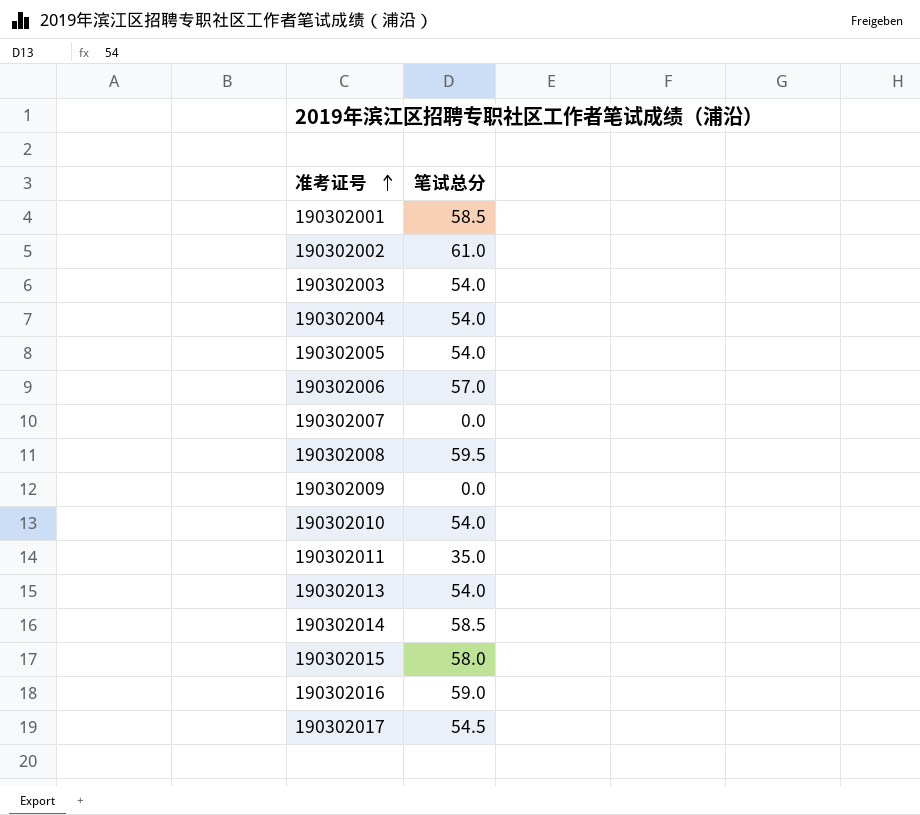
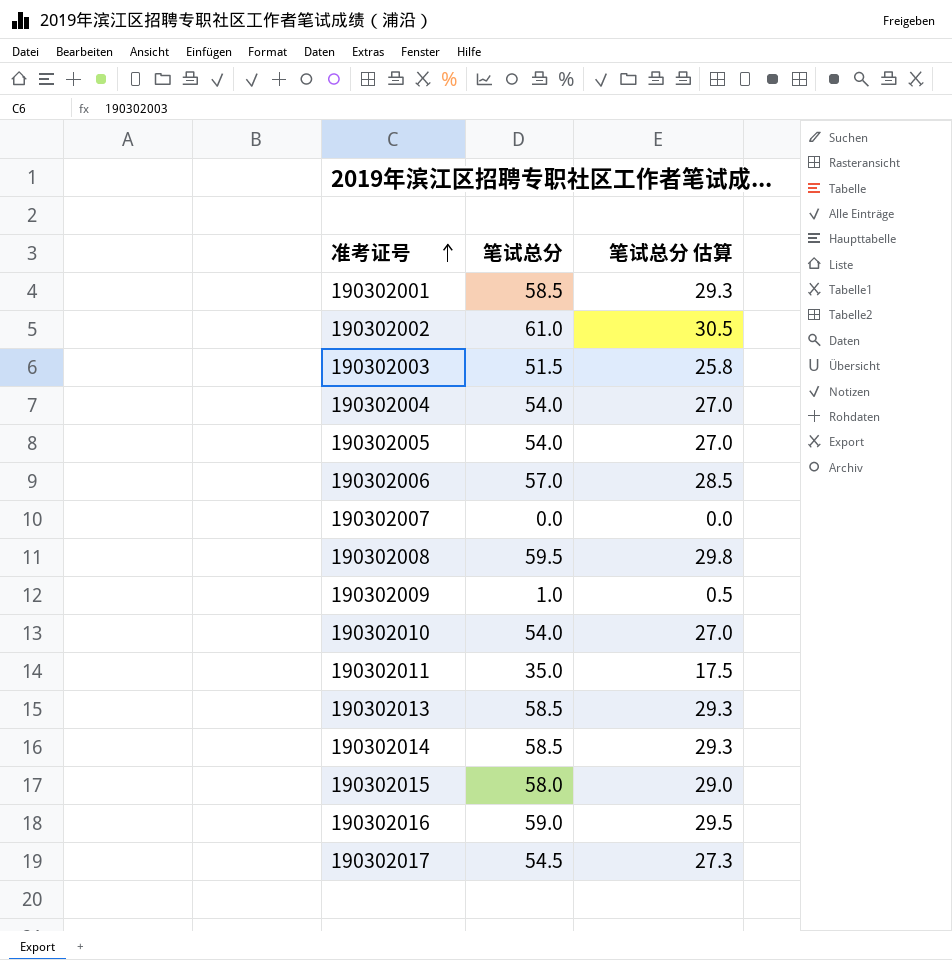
column 笔试总分 估算 | formula: none -> [笔试总分] * 0.5
190302003 | 笔试总分: 54.0 -> 51.5
190302009 | 笔试总分: 0.0 -> 1.0
190302013 | 笔试总分: 54.0 -> 58.5

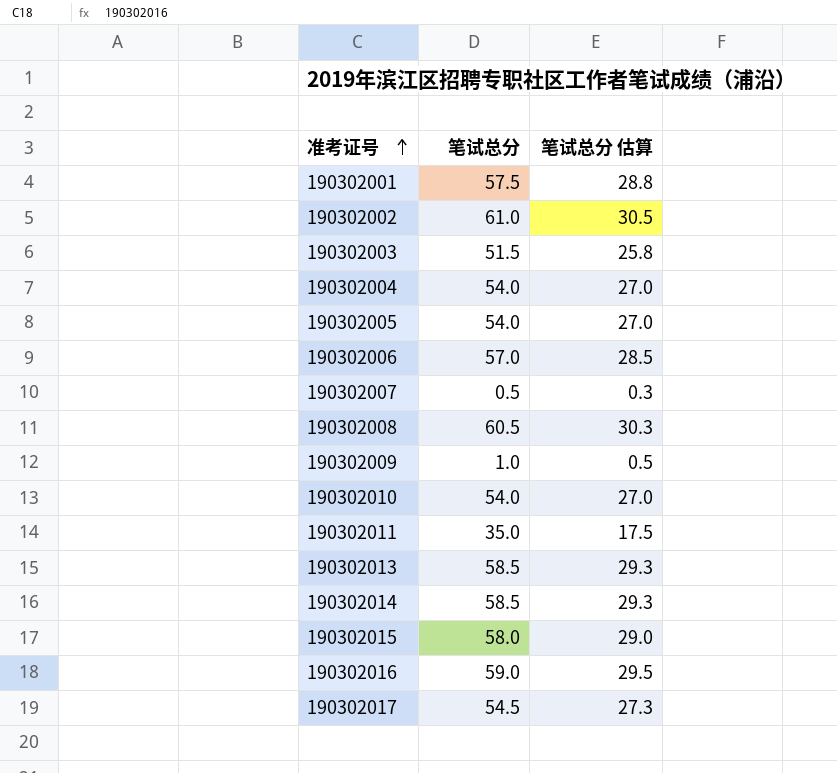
190302001 | 笔试总分: 58.5 -> 57.5
190302001 | 笔试总分 估算: 29.3 -> 28.8
190302007 | 笔试总分: 0.0 -> 0.5
190302007 | 笔试总分 估算: 0.0 -> 0.3
190302008 | 笔试总分: 59.5 -> 60.5
190302008 | 笔试总分 估算: 29.8 -> 30.3

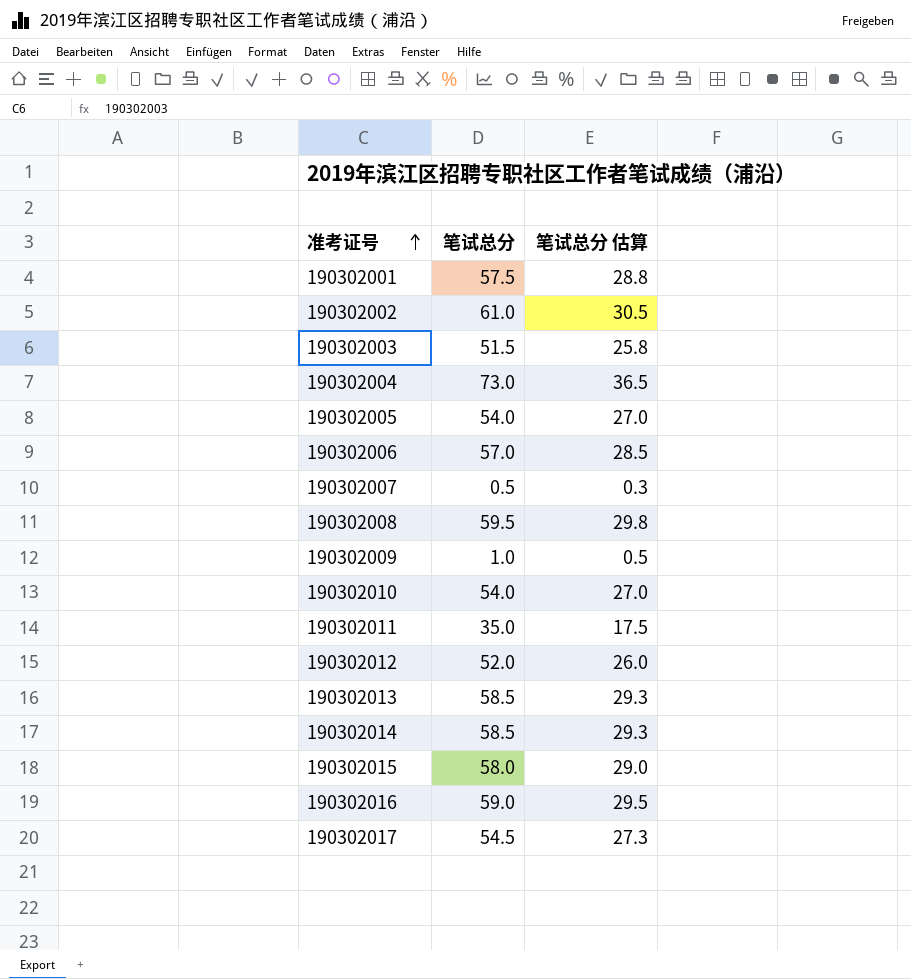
190302004 | 笔试总分: 54.0 -> 73.0
190302004 | 笔试总分 估算: 27.0 -> 36.5
190302008 | 笔试总分: 60.5 -> 59.5
190302008 | 笔试总分 估算: 30.3 -> 29.8
row 190302012: none -> 52.0 | 26.0

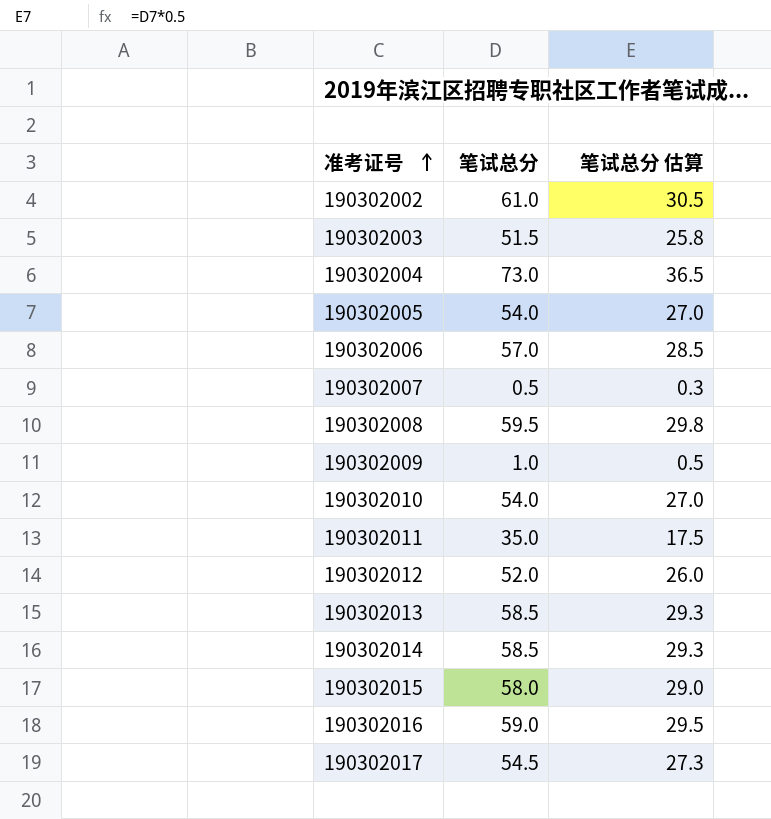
row 190302001: 57.5 | 28.8 -> none

